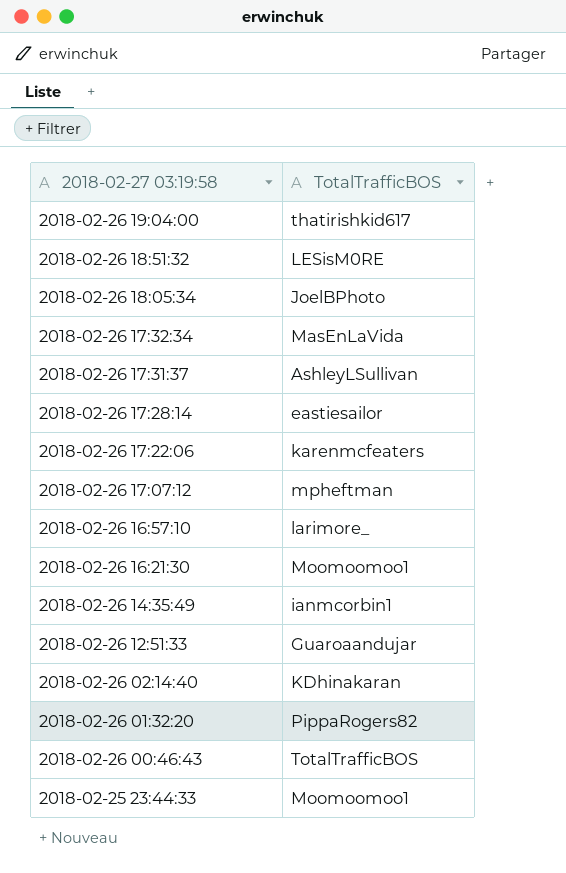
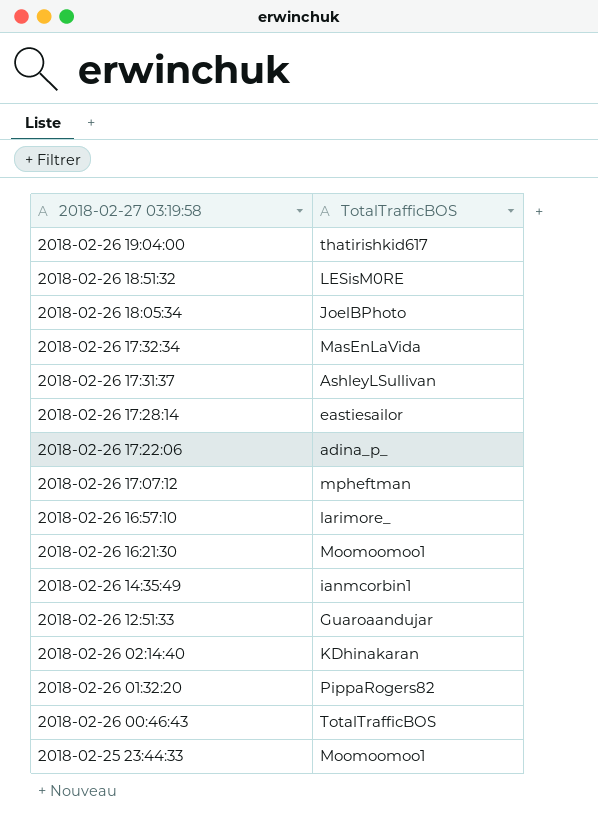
2018-02-26 17:22:06 | TotalTrafficBOS: karenmcfeaters -> adina_p_

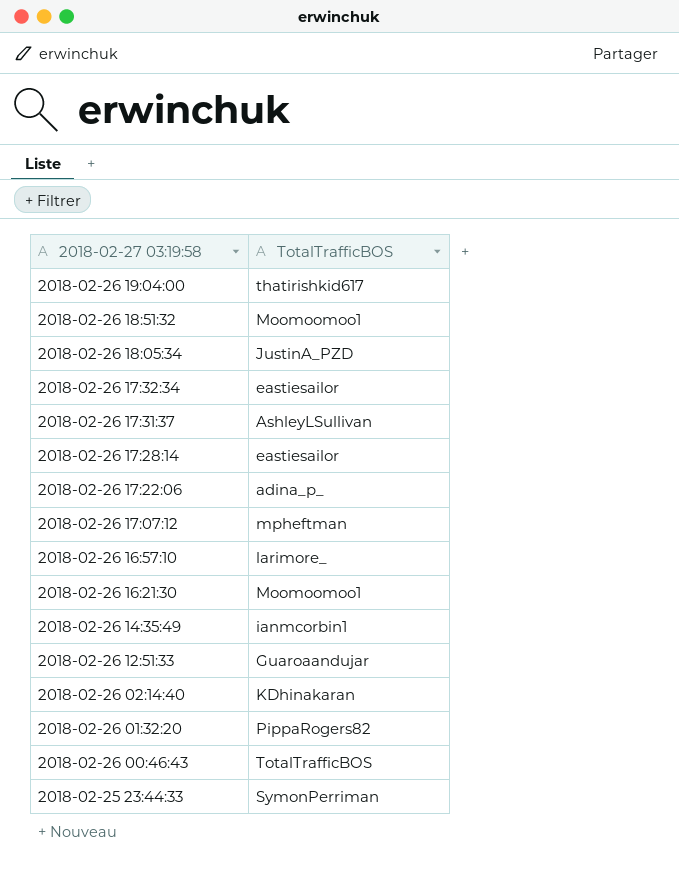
2018-02-26 18:51:32 | TotalTrafficBOS: LESisM0RE -> Moomoomoo1
2018-02-26 18:05:34 | TotalTrafficBOS: JoelBPhoto -> JustinA_PZD
2018-02-26 17:32:34 | TotalTrafficBOS: MasEnLaVida -> eastiesailor
2018-02-25 23:44:33 | TotalTrafficBOS: Moomoomoo1 -> SymonPerriman

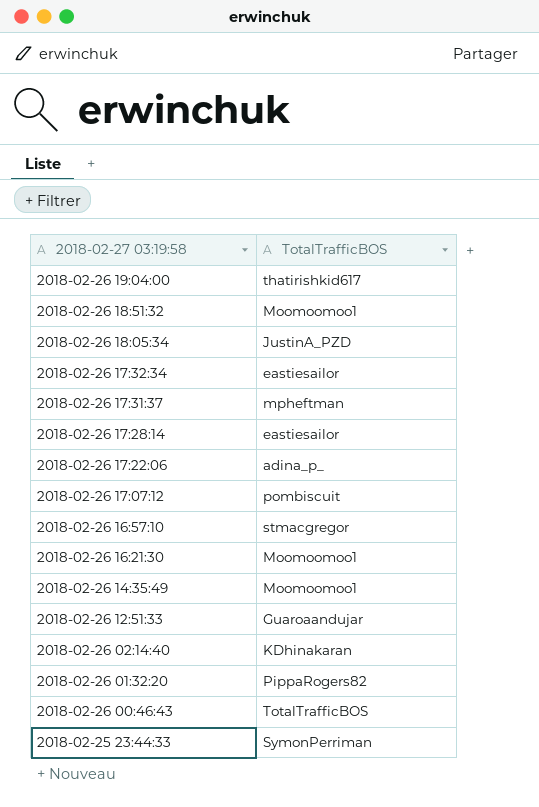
2018-02-26 17:31:37 | TotalTrafficBOS: AshleyLSullivan -> mpheftman
2018-02-26 17:07:12 | TotalTrafficBOS: mpheftman -> pombiscuit
2018-02-26 16:57:10 | TotalTrafficBOS: larimore_ -> stmacgregor
2018-02-26 14:35:49 | TotalTrafficBOS: ianmcorbin1 -> Moomoomoo1

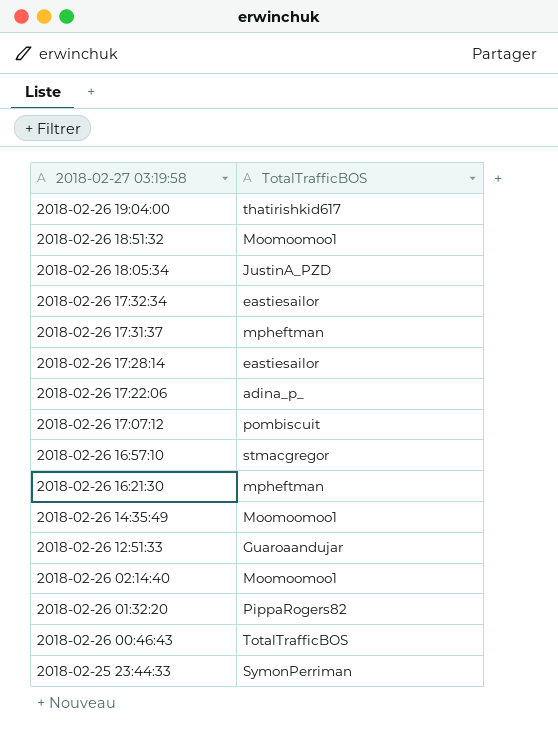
2018-02-26 16:21:30 | TotalTrafficBOS: Moomoomoo1 -> mpheftman
2018-02-26 02:14:40 | TotalTrafficBOS: KDhinakaran -> Moomoomoo1

